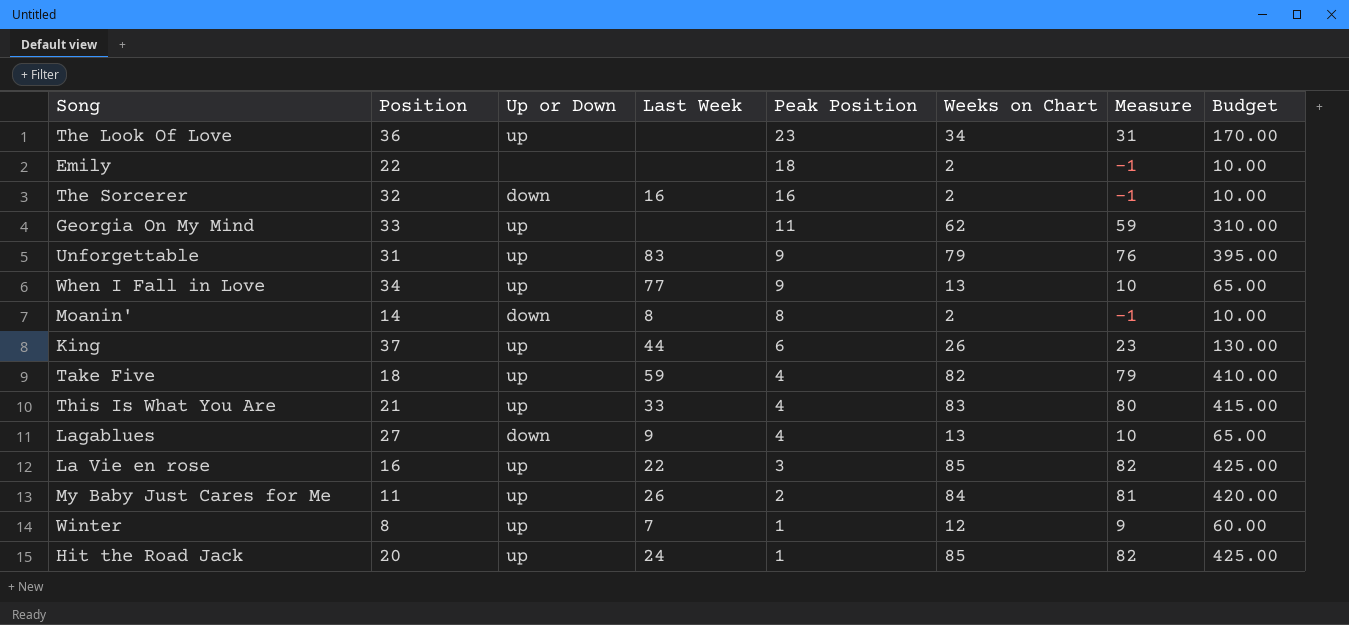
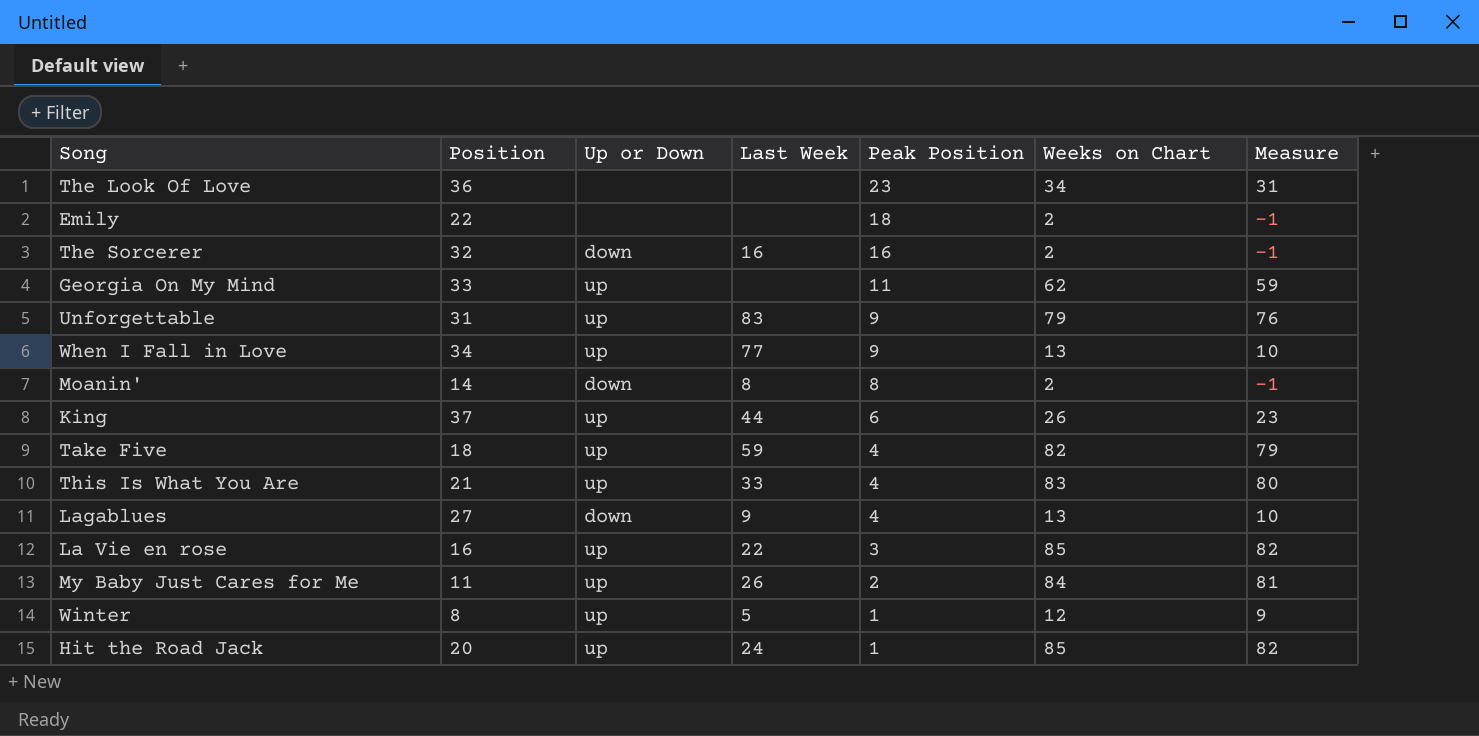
column Budget | formula: [Weeks on Chart] * 5 -> none
The Look Of Love | Up or Down: up -> none
Winter | Last Week: 7 -> 5

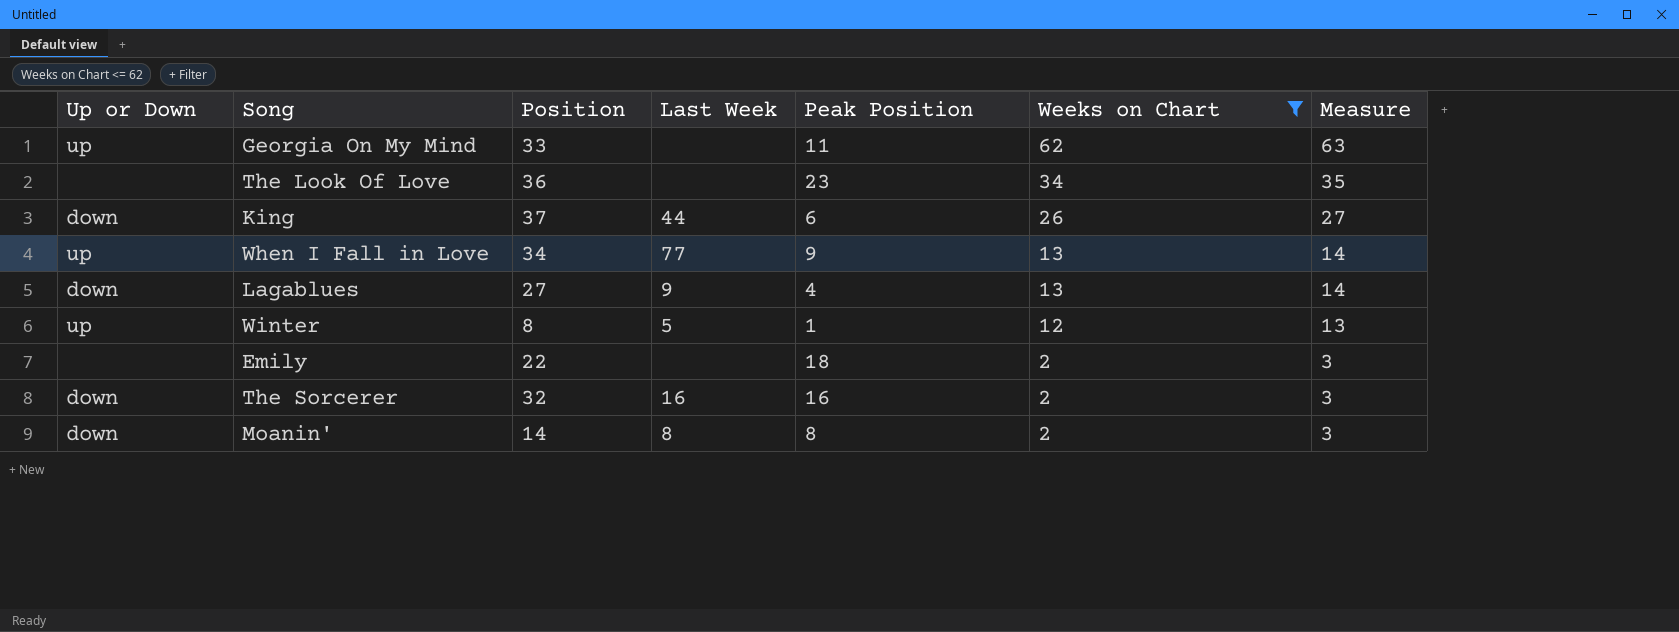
filter: none -> Weeks on Chart <= 62
row order: Peak Position descending -> Weeks on Chart descending
column Up or Down | position: 3 -> 1
column Measure | formula: [Weeks on Chart] - 3 -> [Weeks on Chart] + 1
King | Up or Down: up -> down

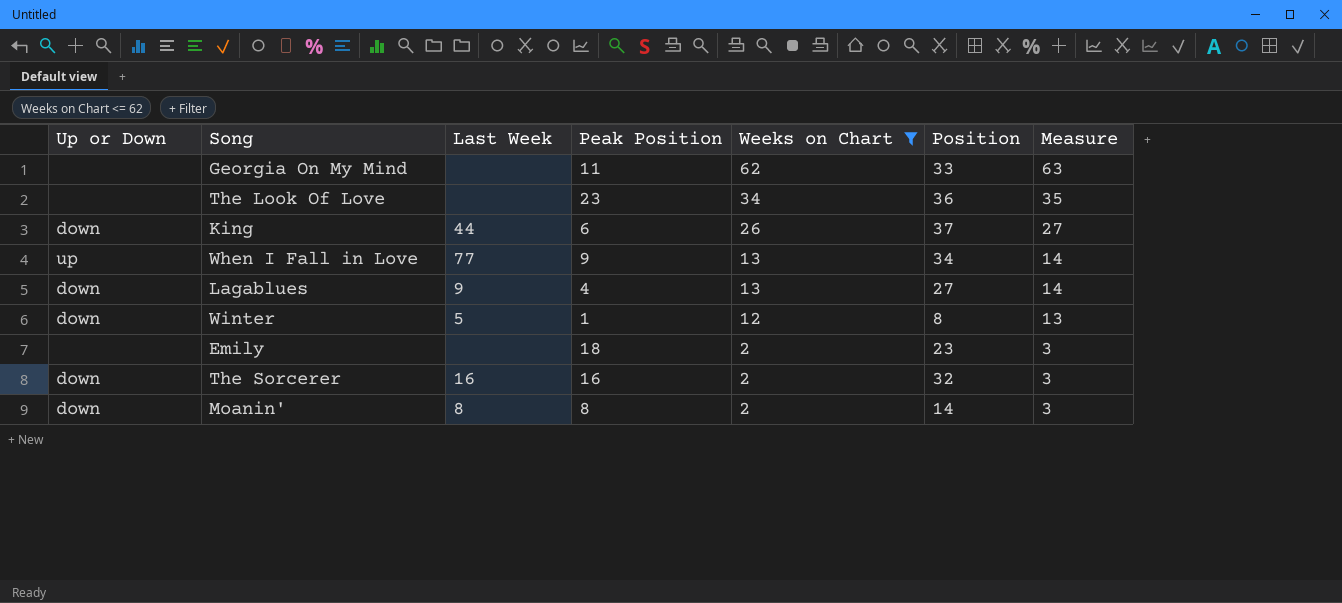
column Position | position: 3 -> 6
Georgia On My Mind | Up or Down: up -> none
Winter | Up or Down: up -> down
Emily | Position: 22 -> 23

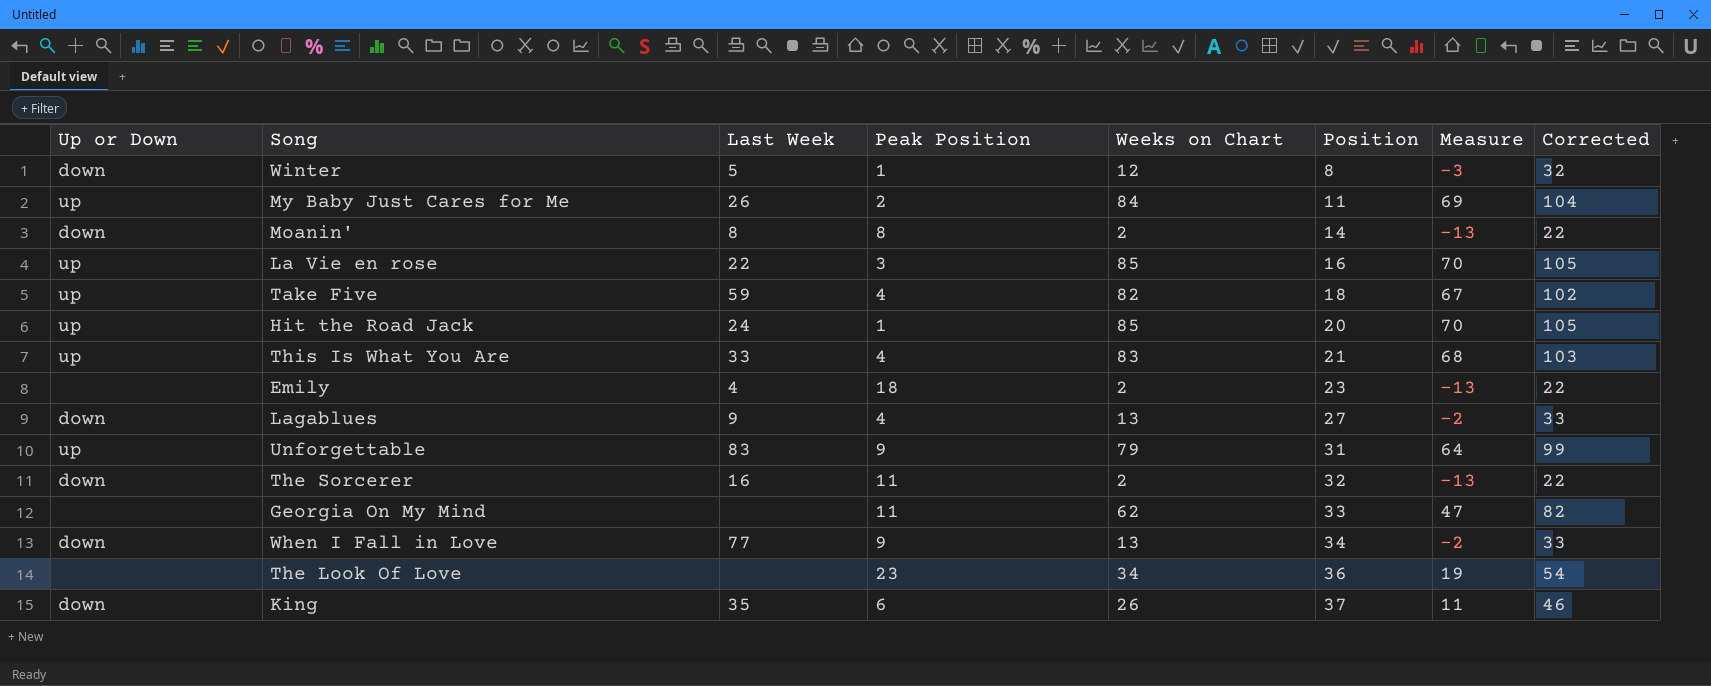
filter: Weeks on Chart <= 62 -> none
row order: Weeks on Chart descending -> Position ascending
column Measure | formula: [Weeks on Chart] + 1 -> [Weeks on Chart] - 15
column Corrected | formula: none -> [Weeks on Chart] + 20
Emily | Last Week: none -> 4
The Sorcerer | Peak Position: 16 -> 11
When I Fall in Love | Up or Down: up -> down
King | Last Week: 44 -> 35

